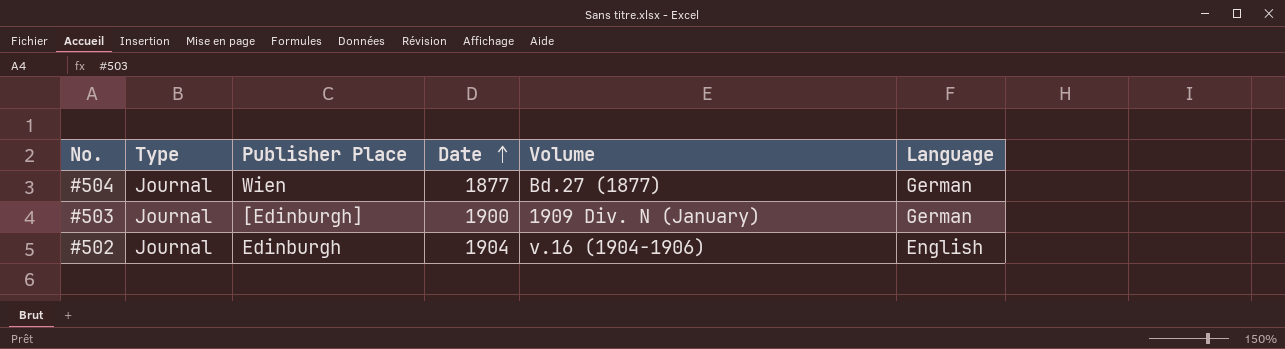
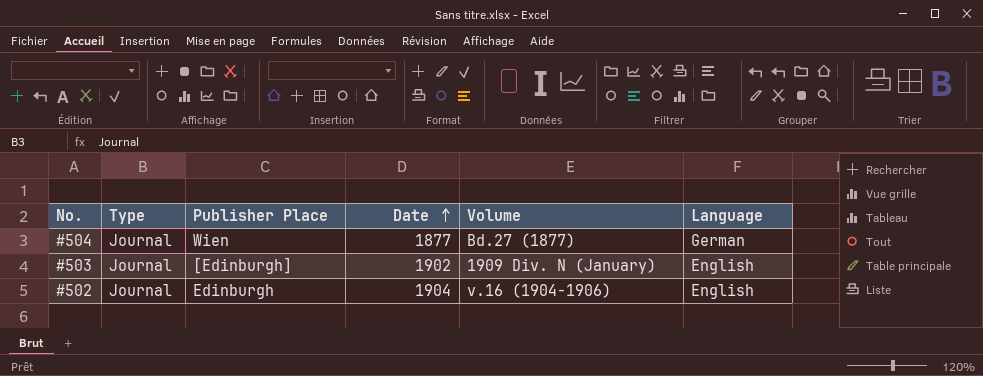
#503 | Date: 1900 -> 1902
#503 | Language: German -> English

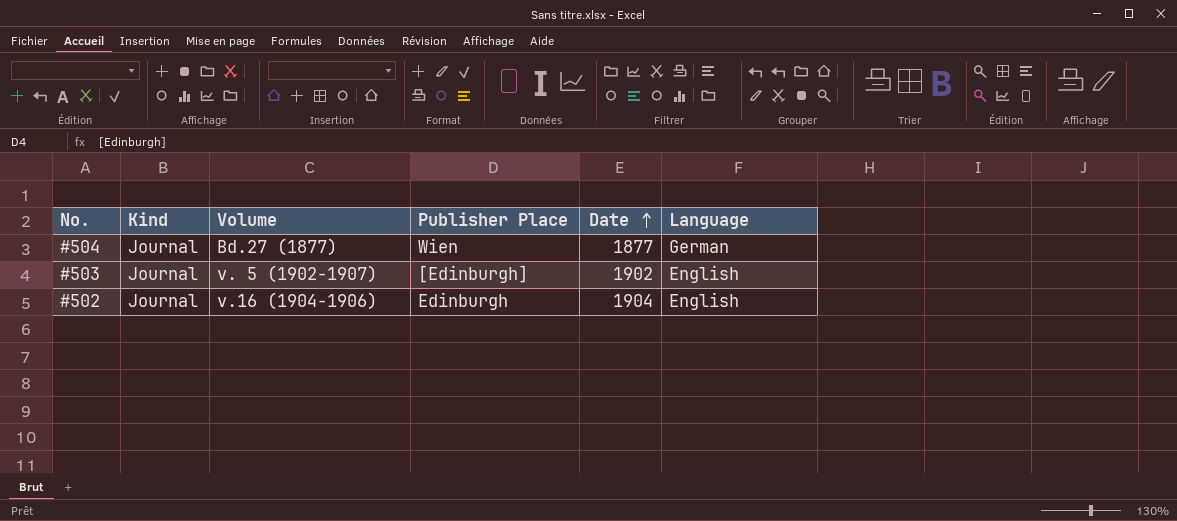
column name: Type -> Kind
column Volume | position: 5 -> 3
#503 | Volume: 1909 Div. N (January) -> v. 5 (1902-1907)

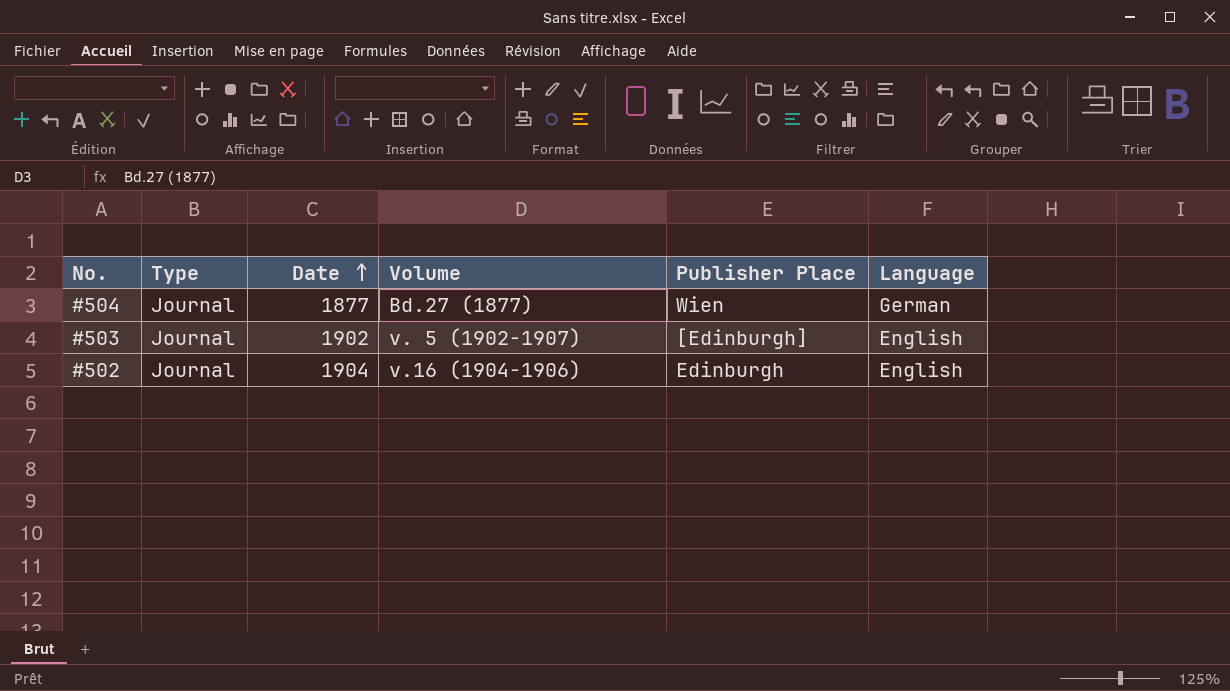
column name: Kind -> Type
column Date | position: 5 -> 3

